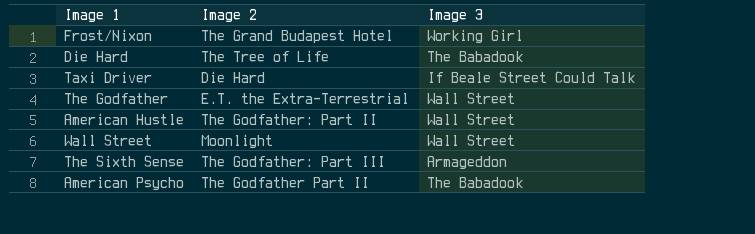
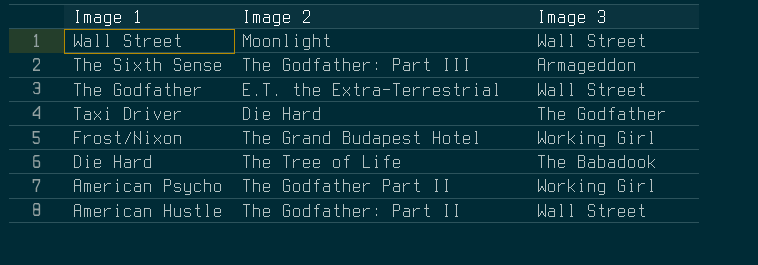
row order: none -> Image 1 descending
Taxi Driver | Image 3: If Beale Street Could Talk -> The Godfather
American Psycho | Image 3: The Babadook -> Working Girl

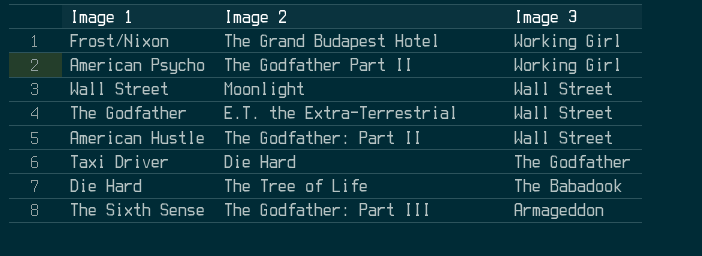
row order: Image 1 descending -> Image 3 descending

